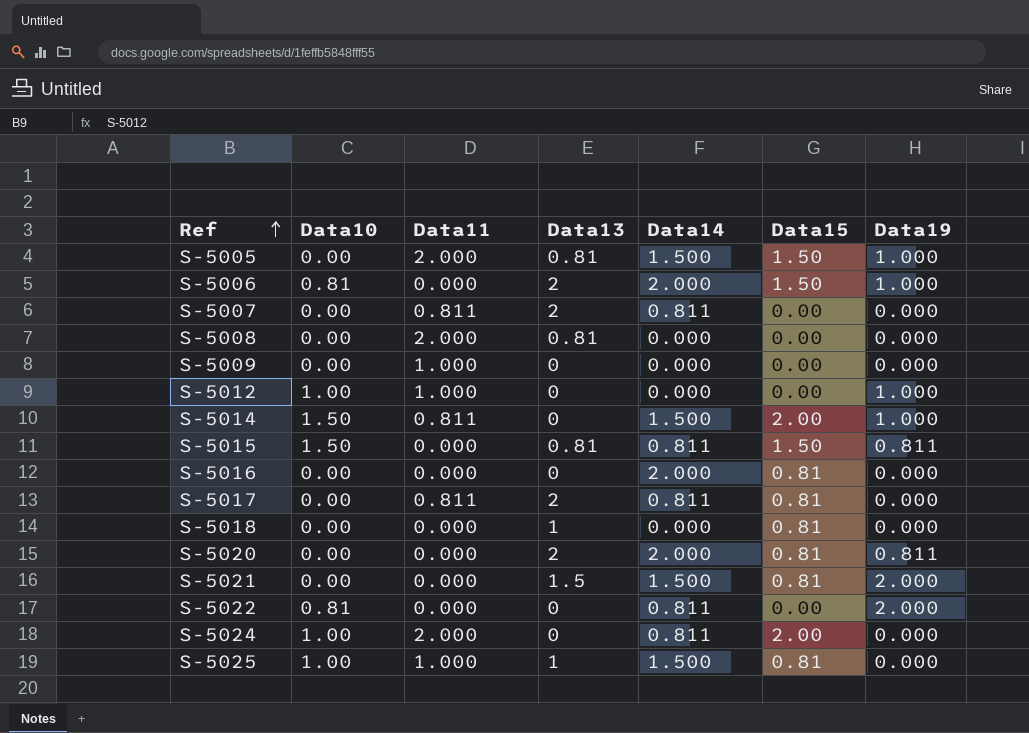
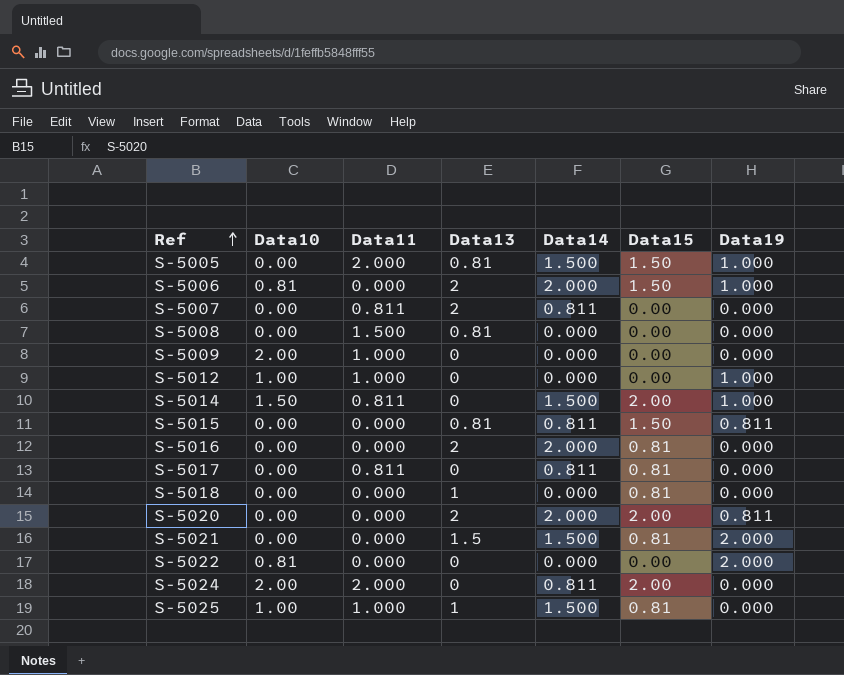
S-5008 | Data11: 2.000 -> 1.500
S-5009 | Data10: 0.00 -> 2.00
S-5015 | Data10: 1.50 -> 0.00
S-5016 | Data13: 0 -> 2
S-5017 | Data13: 2 -> 0
S-5020 | Data15: 0.81 -> 2.00
S-5022 | Data14: 0.811 -> 0.000
S-5024 | Data10: 1.00 -> 2.00

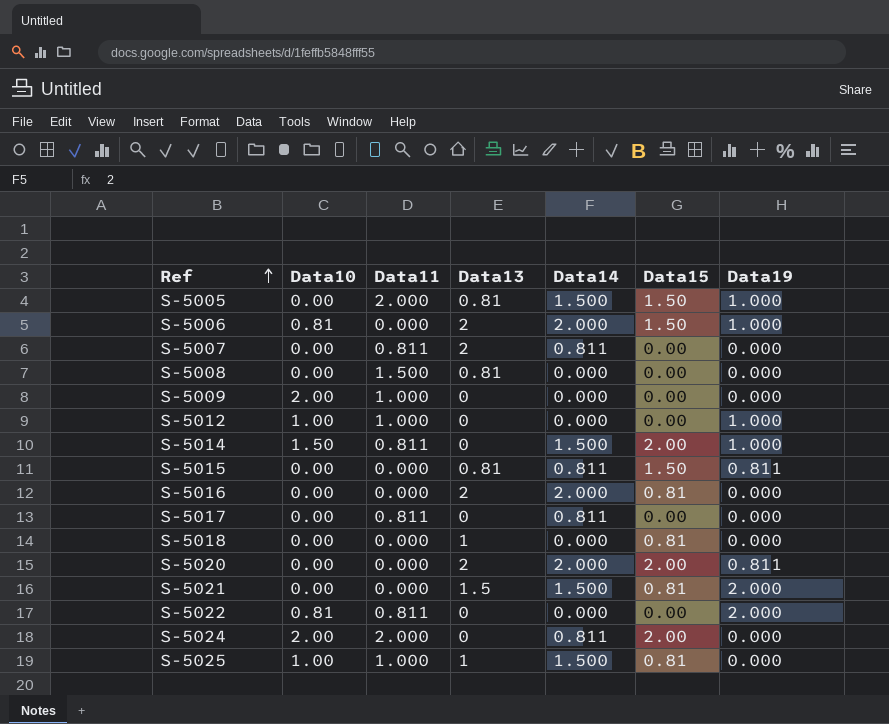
S-5017 | Data15: 0.81 -> 0.00
S-5022 | Data11: 0.000 -> 0.811

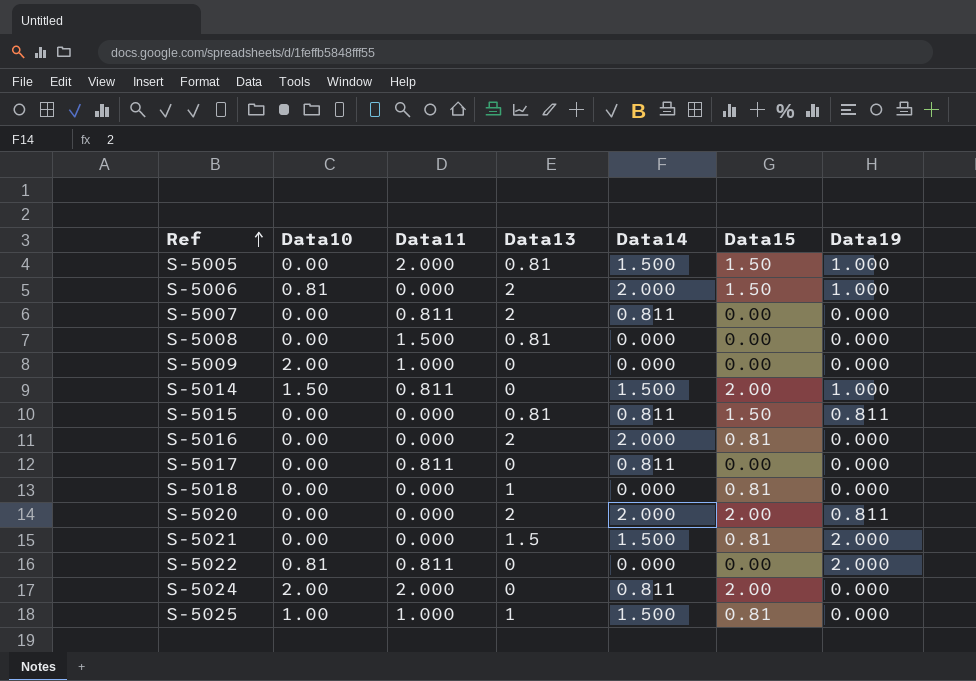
row S-5012: 1.00 | 1.000 | 0 | 0.000 | 0.00 | 1.000 -> none

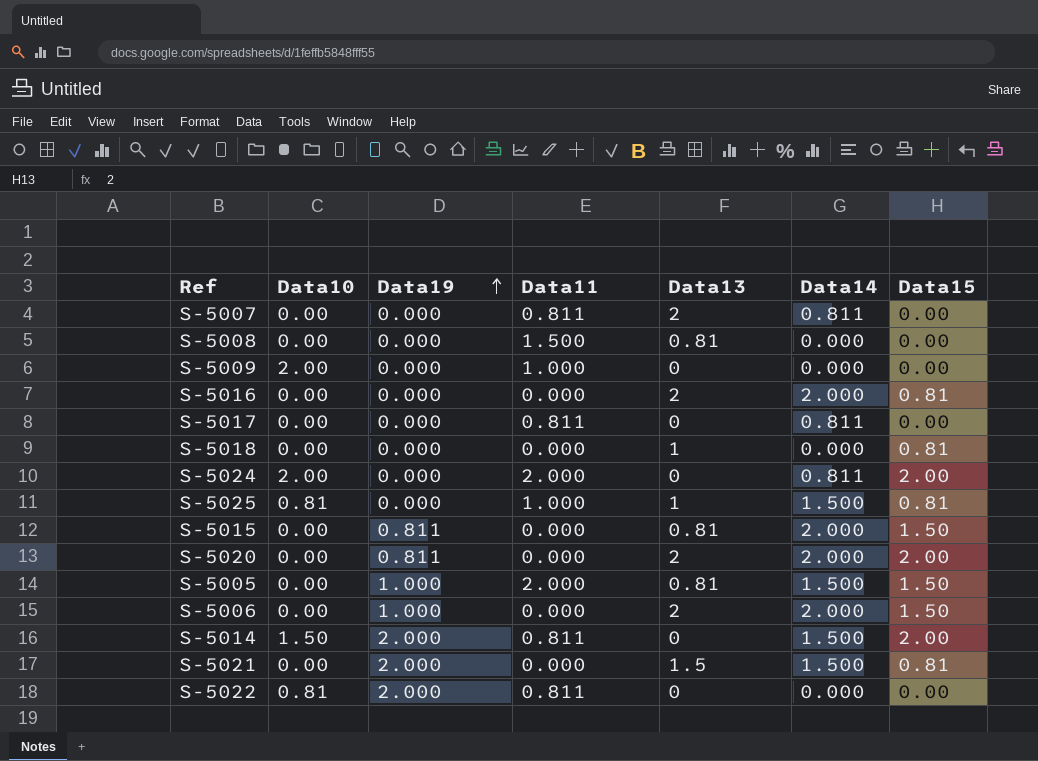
row order: Ref ascending -> Data19 ascending
column Data19 | position: 7 -> 3
S-5025 | Data10: 1.00 -> 0.81
S-5015 | Data14: 0.811 -> 2.000
S-5006 | Data10: 0.81 -> 0.00
S-5014 | Data19: 1.000 -> 2.000

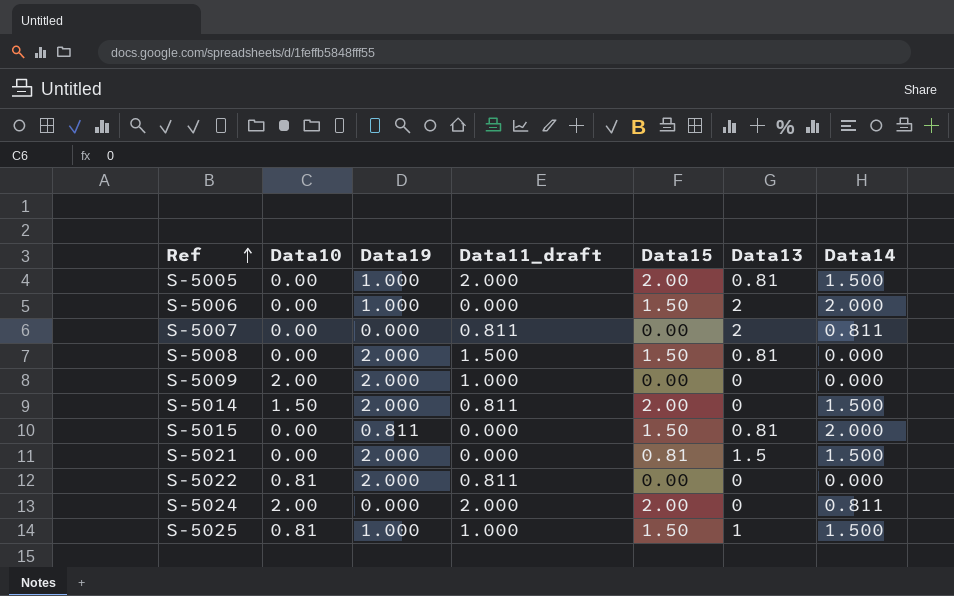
row order: Data19 ascending -> Ref ascending
column name: Data11 -> Data11_draft
column Data15 | position: 7 -> 5
row S-5016: 0.00 | 0.000 | 0.000 | 2 | 2.000 | 0.81 -> none
row S-5017: 0.00 | 0.000 | 0.811 | 0 | 0.811 | 0.00 -> none
row S-5018: 0.00 | 0.000 | 0.000 | 1 | 0.000 | 0.81 -> none
row S-5020: 0.00 | 0.811 | 0.000 | 2 | 2.000 | 2.00 -> none
S-5005 | Data15: 1.50 -> 2.00
S-5008 | Data19: 0.000 -> 2.000
S-5008 | Data15: 0.00 -> 1.50
S-5009 | Data19: 0.000 -> 2.000
S-5025 | Data19: 0.000 -> 1.000
S-5025 | Data15: 0.81 -> 1.50

